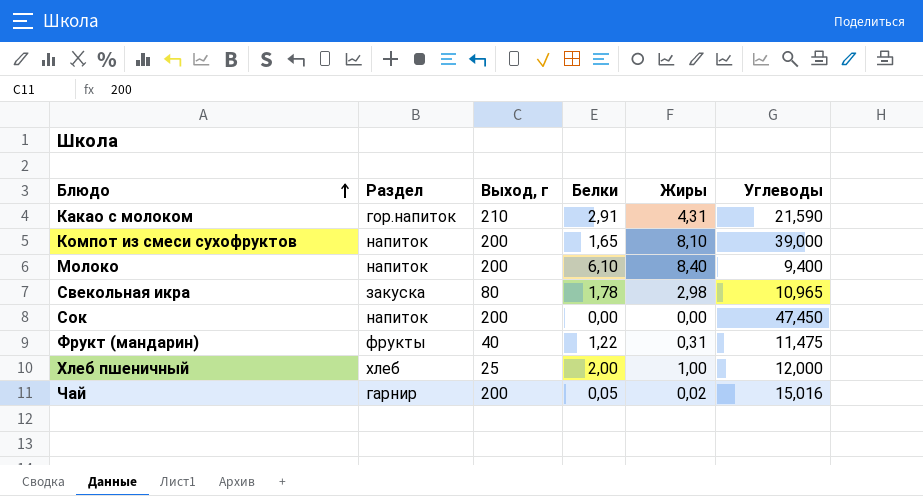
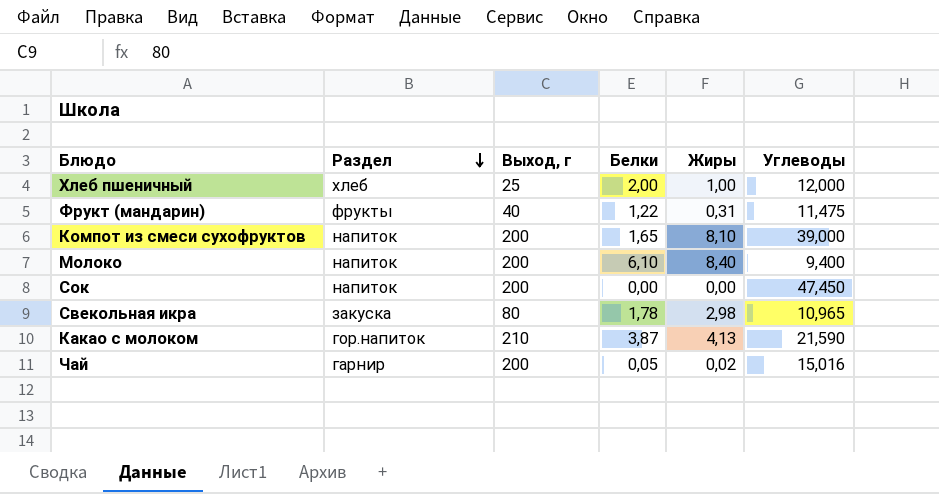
row order: Блюдо ascending -> Раздел descending
Какао с молоком | Белки: 2,91 -> 3,87
Какао с молоком | Жиры: 4,31 -> 4,13

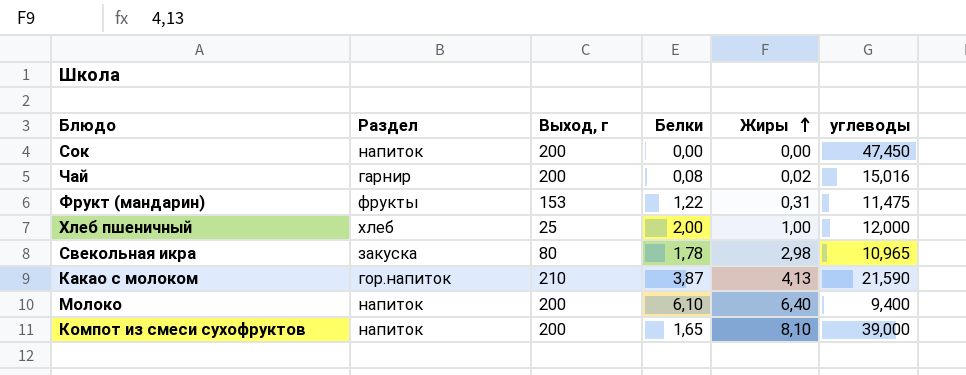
row order: Раздел descending -> Жиры ascending
column name: Углеводы -> углеводы
Чай | Белки: 0,05 -> 0,08
Фрукт (мандарин) | Выход, г: 40 -> 153
Молоко | Жиры: 8,40 -> 6,40

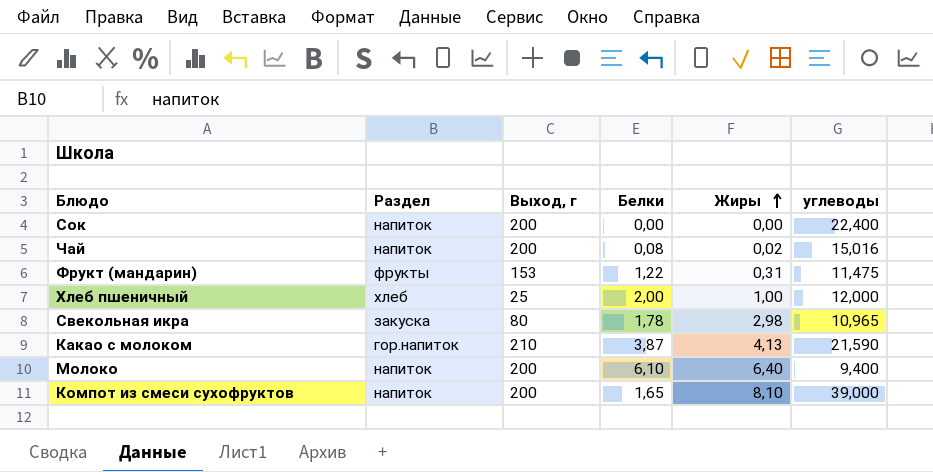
Сок | углеводы: 47,450 -> 22,400
Чай | Раздел: гарнир -> напиток

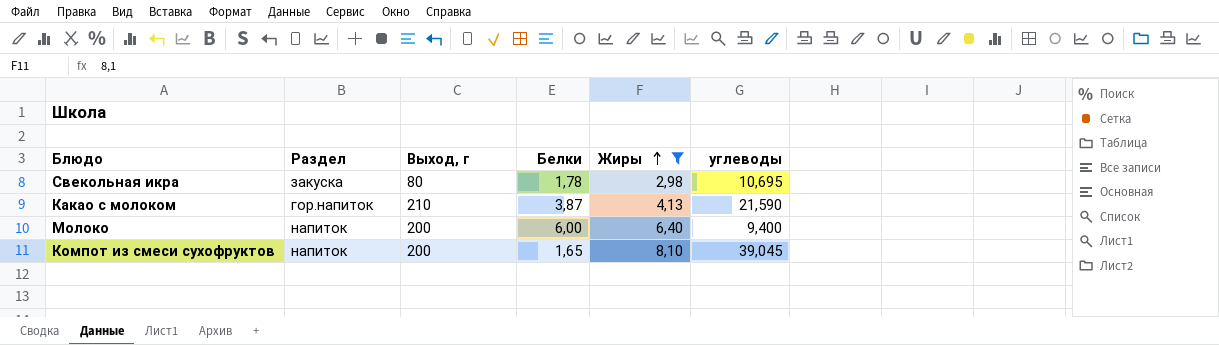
filter: none -> Жиры >= 2,98
Свекольная икра | углеводы: 10,965 -> 10,695
Молоко | Белки: 6,10 -> 6,00
Компот из смеси сухофруктов | углеводы: 39,000 -> 39,045

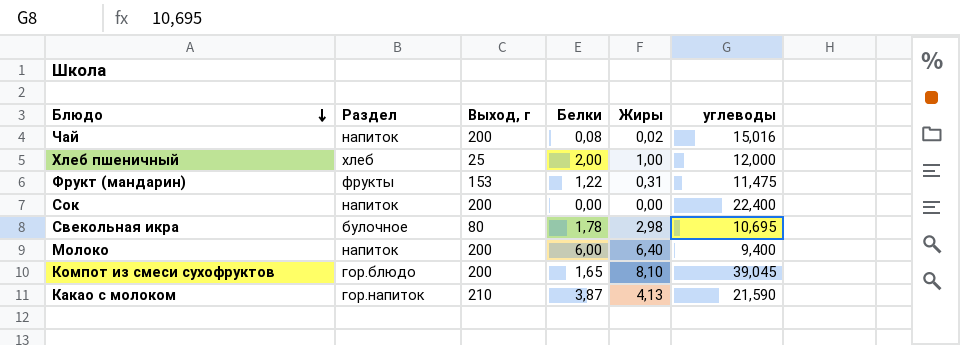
filter: Жиры >= 2,98 -> none
row order: Жиры ascending -> Блюдо descending
Свекольная икра | Раздел: закуска -> булочное
Компот из смеси сухофруктов | Раздел: напиток -> гор.блюдо

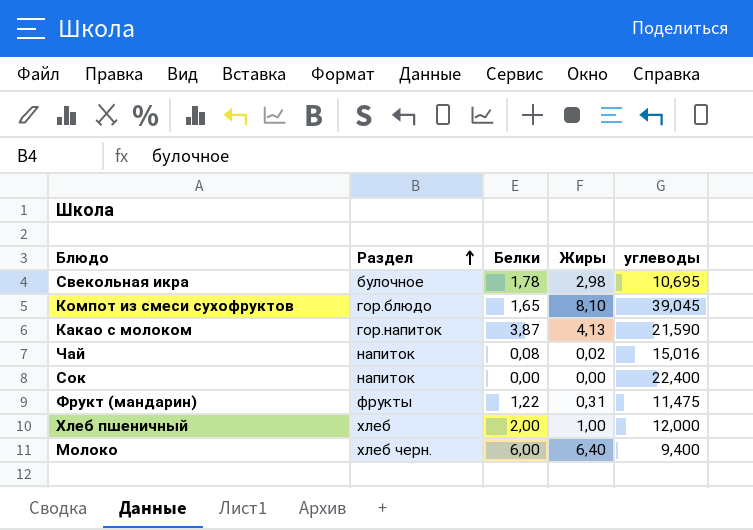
row order: Блюдо descending -> Раздел ascending
column Выход, г | position: 3 -> none
Молоко | Раздел: напиток -> хлеб черн.

